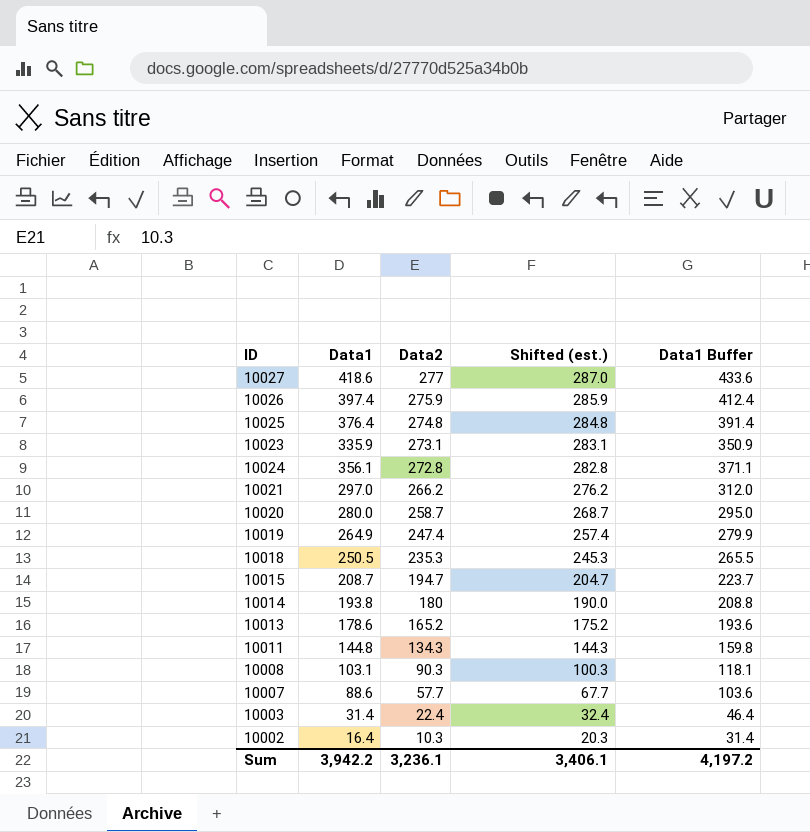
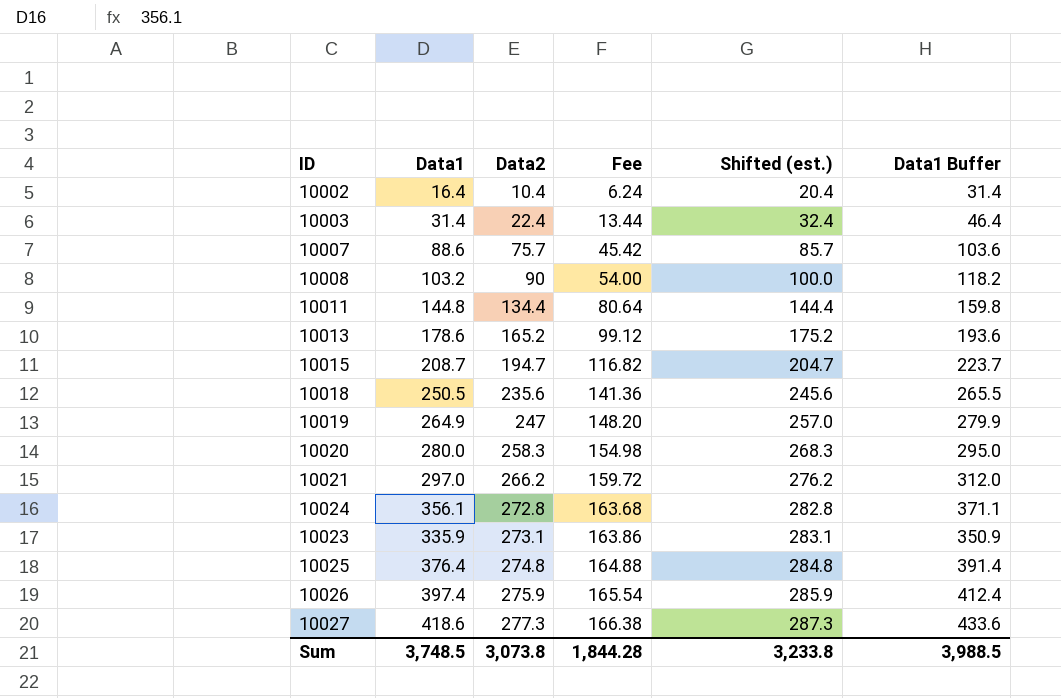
row order: Data2 descending -> Data2 ascending
column Fee | formula: none -> [Data2] * 0.6
row 10014: 193.8 | 180 | 190.0 | 208.8 -> none
10002 | Data2: 10.3 -> 10.4
10002 | Shifted (est.): 20.3 -> 20.4
10007 | Data2: 57.7 -> 75.7
10007 | Shifted (est.): 67.7 -> 85.7
10008 | Data1: 103.1 -> 103.2
10008 | Data2: 90.3 -> 90
10008 | Shifted (est.): 100.3 -> 100.0
10008 | Data1 Buffer: 118.1 -> 118.2
10011 | Data2: 134.3 -> 134.4
10011 | Shifted (est.): 144.3 -> 144.4
10018 | Data2: 235.3 -> 235.6
10018 | Shifted (est.): 245.3 -> 245.6
10019 | Data2: 247.4 -> 247
10019 | Shifted (est.): 257.4 -> 257.0
10020 | Data2: 258.7 -> 258.3
10020 | Shifted (est.): 268.7 -> 268.3
10027 | Data2: 277 -> 277.3
10027 | Shifted (est.): 287.0 -> 287.3
Sum | Data1: 3,942.2 -> 3,748.5
Sum | Data2: 3,236.1 -> 3,073.8
Sum | Shifted (est.): 3,406.1 -> 3,233.8
Sum | Data1 Buffer: 4,197.2 -> 3,988.5

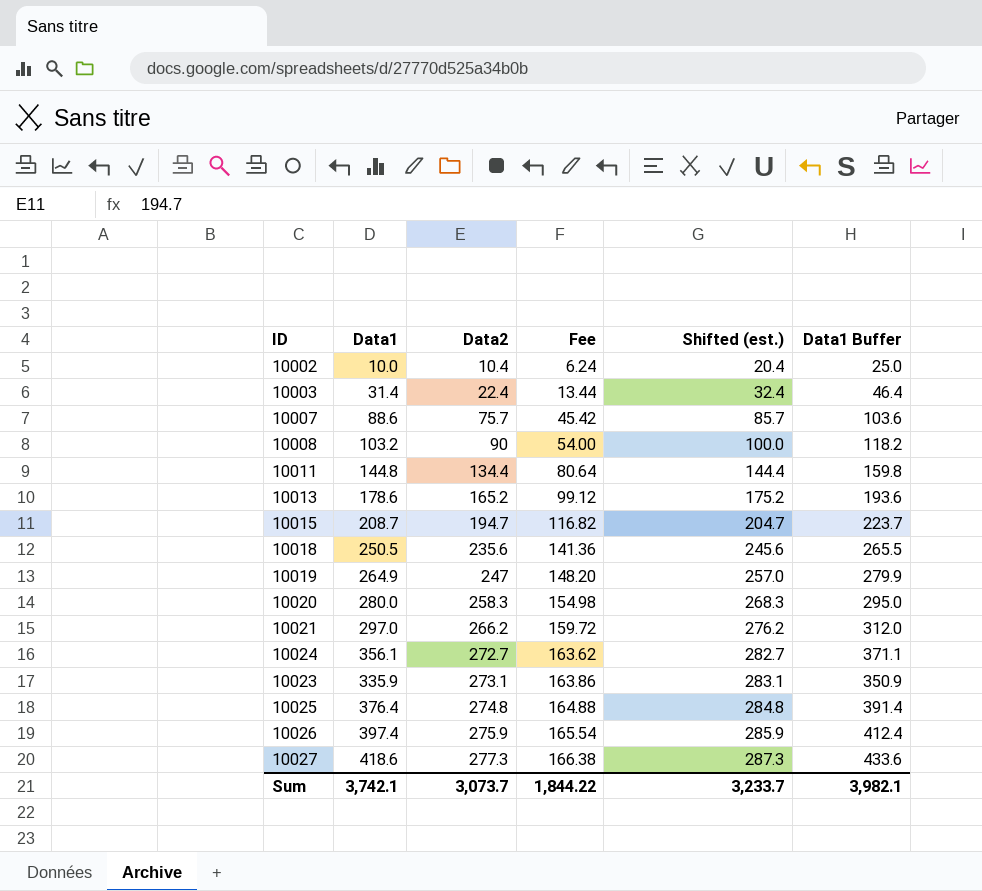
10002 | Data1: 16.4 -> 10.0
10002 | Data1 Buffer: 31.4 -> 25.0
10024 | Data2: 272.8 -> 272.7
10024 | Fee: 163.68 -> 163.62
10024 | Shifted (est.): 282.8 -> 282.7
Sum | Data1: 3,748.5 -> 3,742.1
Sum | Data2: 3,073.8 -> 3,073.7
Sum | Fee: 1,844.28 -> 1,844.22
Sum | Shifted (est.): 3,233.8 -> 3,233.7
Sum | Data1 Buffer: 3,988.5 -> 3,982.1

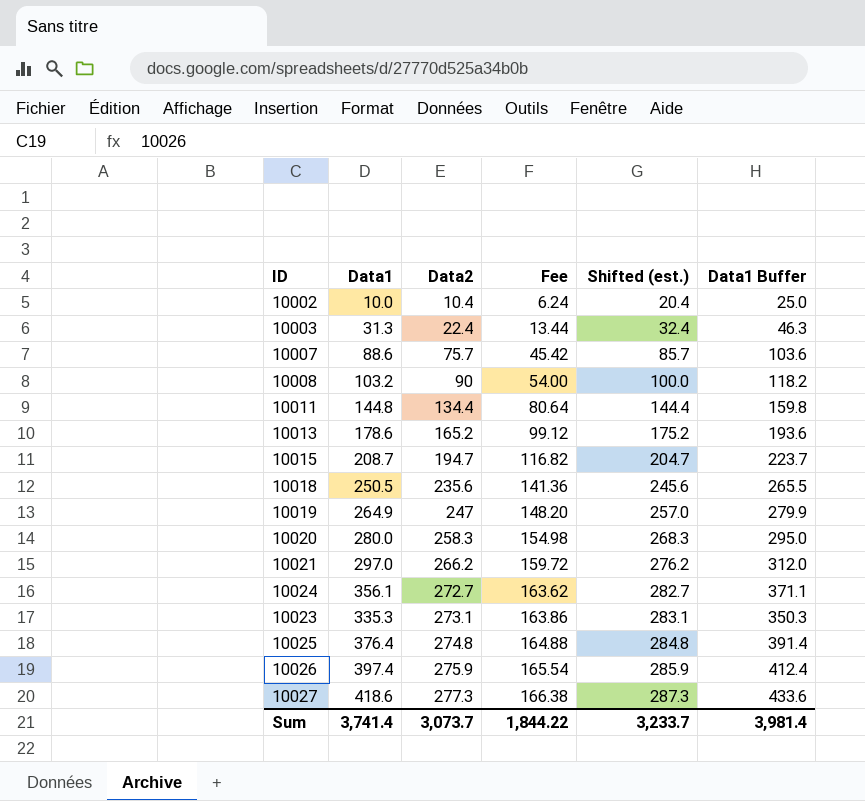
10003 | Data1: 31.4 -> 31.3
10003 | Data1 Buffer: 46.4 -> 46.3
10023 | Data1: 335.9 -> 335.3
10023 | Data1 Buffer: 350.9 -> 350.3
Sum | Data1: 3,742.1 -> 3,741.4
Sum | Data1 Buffer: 3,982.1 -> 3,981.4

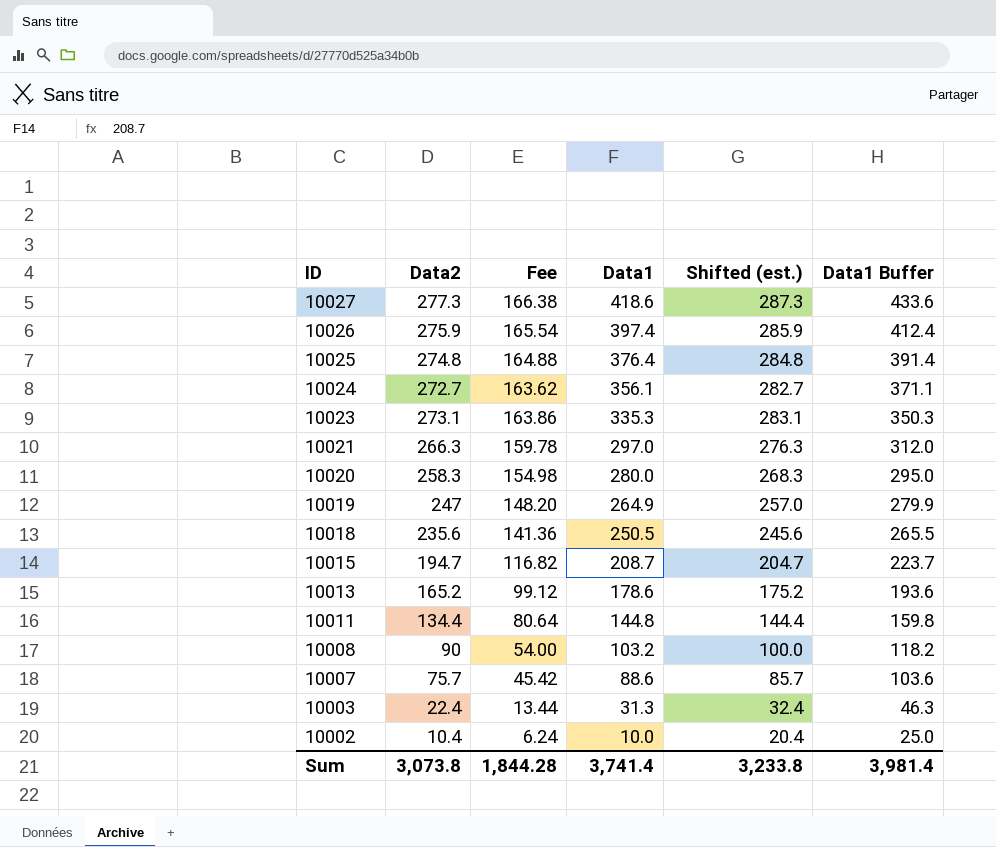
row order: Data2 ascending -> ID descending
column Data1 | position: 2 -> 4
10021 | Data2: 266.2 -> 266.3
10021 | Fee: 159.72 -> 159.78
10021 | Shifted (est.): 276.2 -> 276.3
Sum | Data2: 3,073.7 -> 3,073.8
Sum | Fee: 1,844.22 -> 1,844.28
Sum | Shifted (est.): 3,233.7 -> 3,233.8

